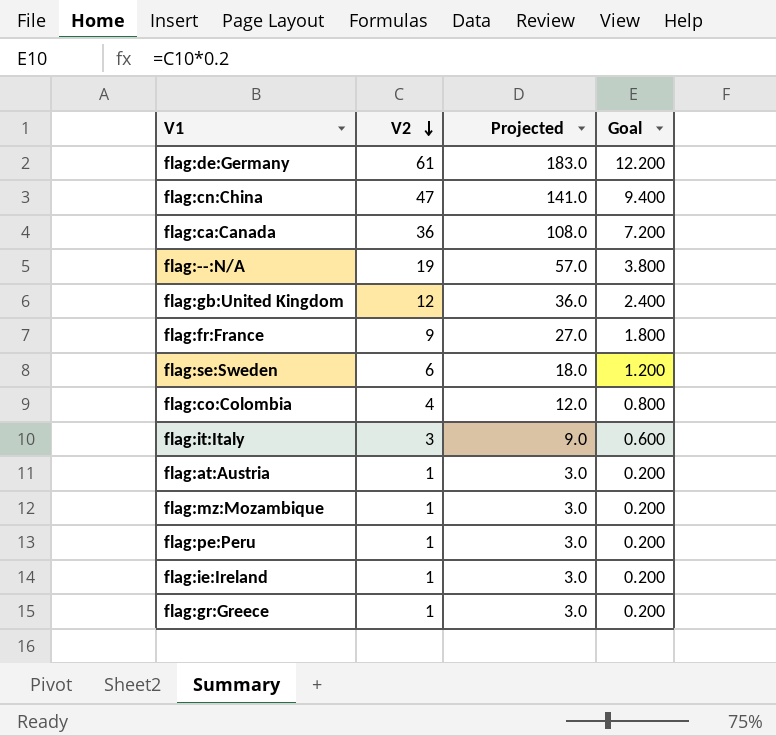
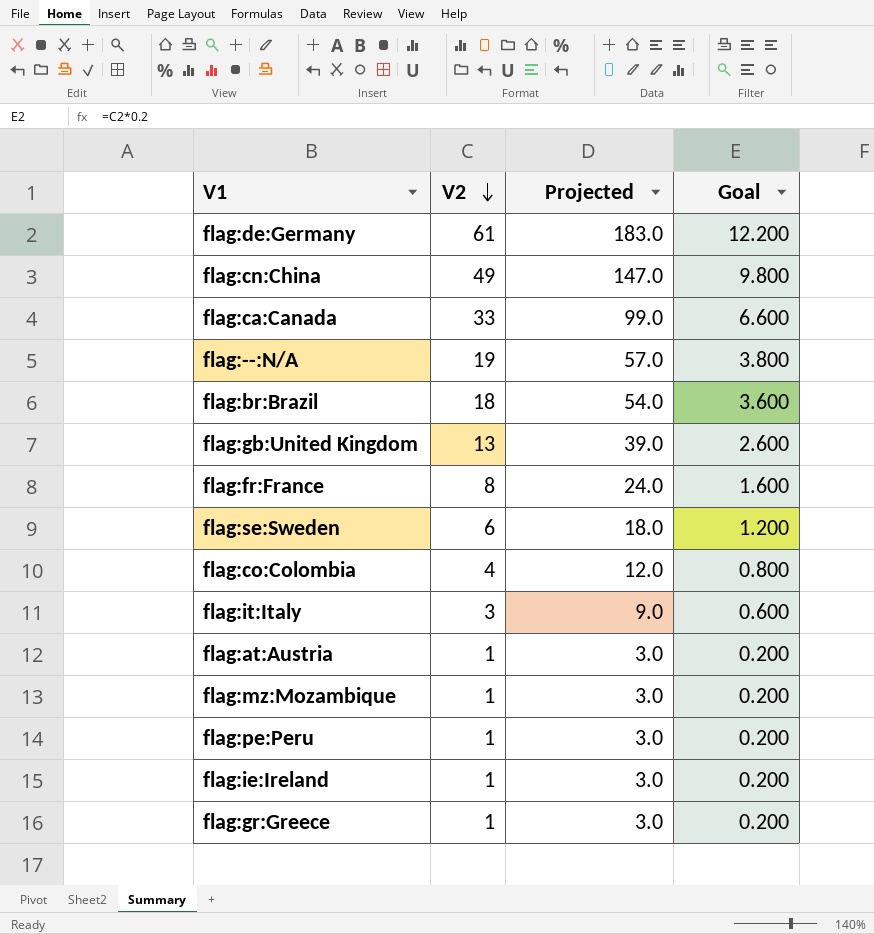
flag:cn:China | V2: 47 -> 49
flag:cn:China | Projected: 141.0 -> 147.0
flag:cn:China | Goal: 9.400 -> 9.800
flag:ca:Canada | V2: 36 -> 33
flag:ca:Canada | Projected: 108.0 -> 99.0
flag:ca:Canada | Goal: 7.200 -> 6.600
row flag:br:Brazil: none -> 18 | 54.0 | 3.600
flag:gb:United Kingdom | V2: 12 -> 13
flag:gb:United Kingdom | Projected: 36.0 -> 39.0
flag:gb:United Kingdom | Goal: 2.400 -> 2.600
flag:fr:France | V2: 9 -> 8
flag:fr:France | Projected: 27.0 -> 24.0
flag:fr:France | Goal: 1.800 -> 1.600

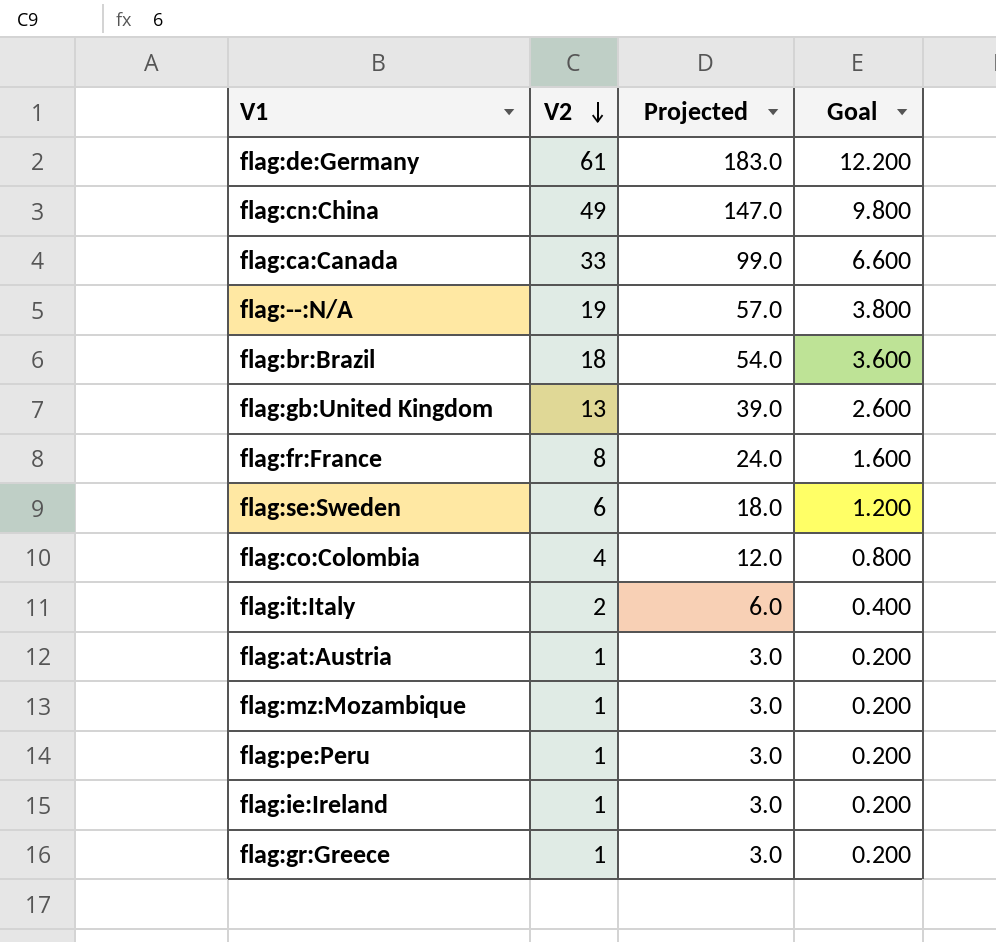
flag:it:Italy | V2: 3 -> 2
flag:it:Italy | Projected: 9.0 -> 6.0
flag:it:Italy | Goal: 0.600 -> 0.400

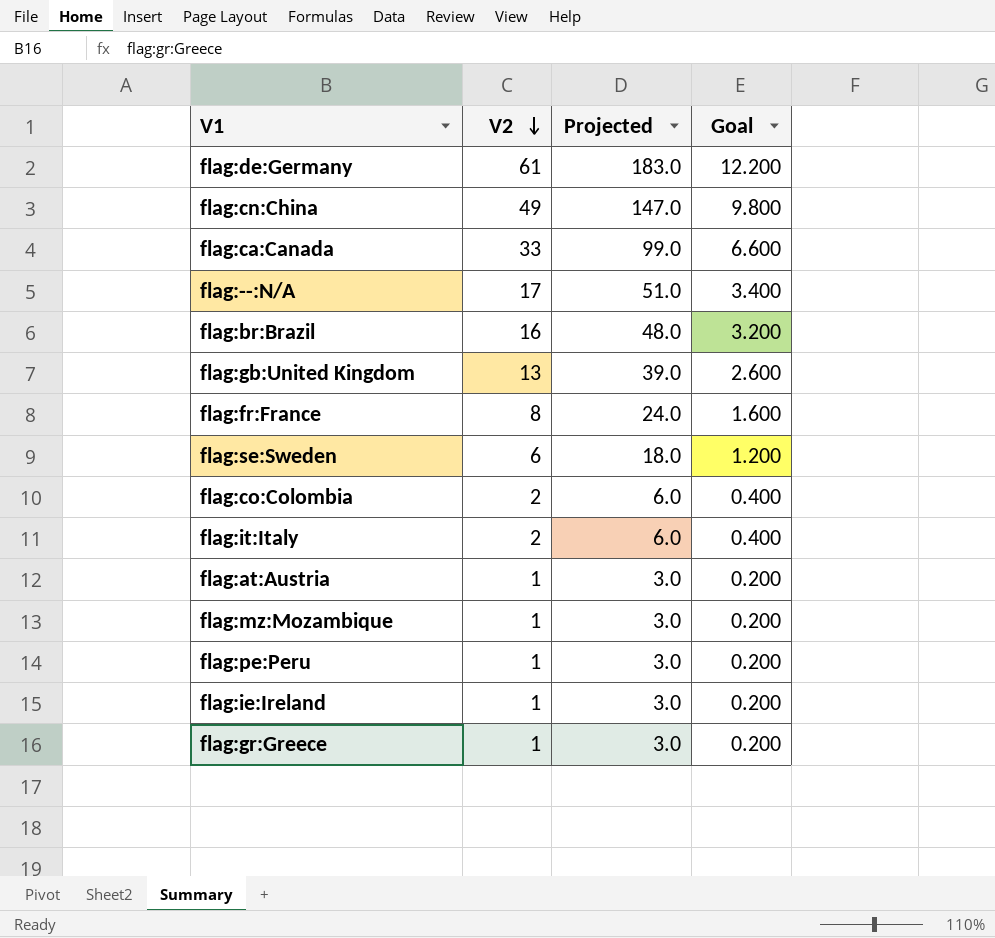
flag:--:N/A | V2: 19 -> 17
flag:--:N/A | Projected: 57.0 -> 51.0
flag:--:N/A | Goal: 3.800 -> 3.400
flag:br:Brazil | V2: 18 -> 16
flag:br:Brazil | Projected: 54.0 -> 48.0
flag:br:Brazil | Goal: 3.600 -> 3.200
flag:co:Colombia | V2: 4 -> 2
flag:co:Colombia | Projected: 12.0 -> 6.0
flag:co:Colombia | Goal: 0.800 -> 0.400

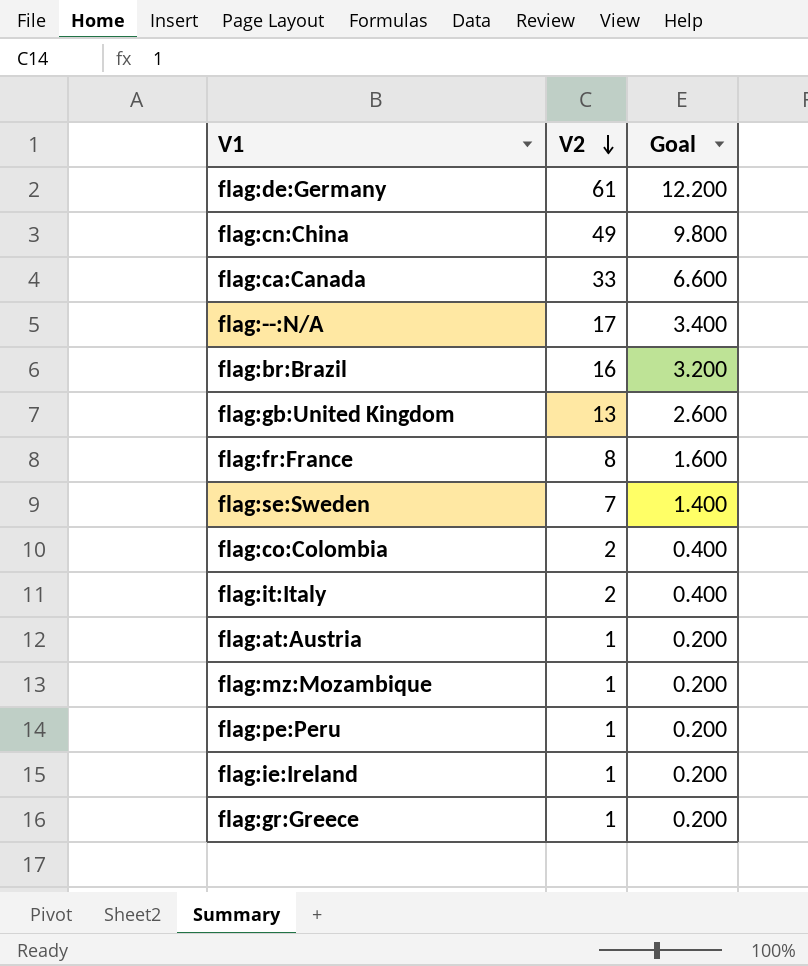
column Projected | formula: [V2] * 3 -> none
flag:se:Sweden | V2: 6 -> 7
flag:se:Sweden | Goal: 1.200 -> 1.400

